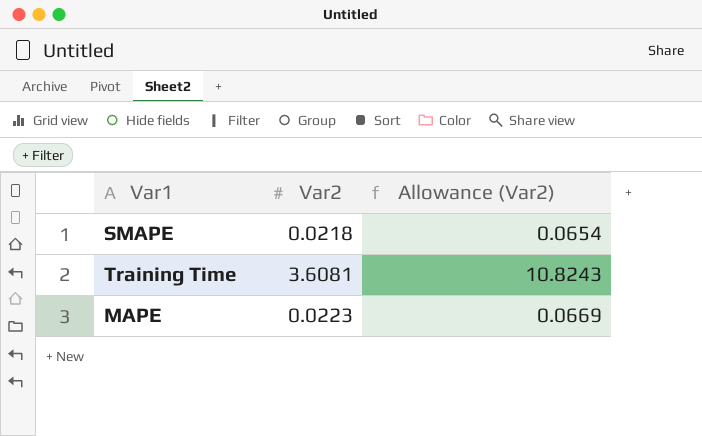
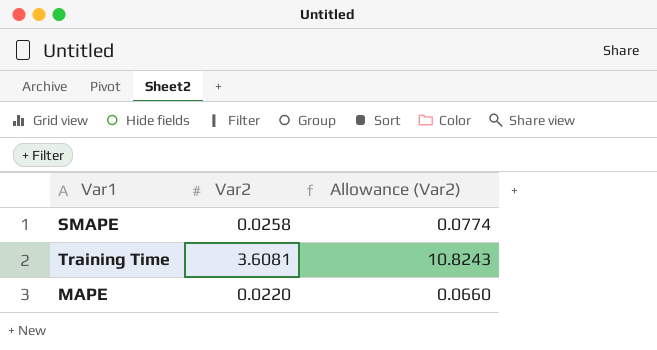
SMAPE | Var2: 0.0218 -> 0.0258
SMAPE | Allowance (Var2): 0.0654 -> 0.0774
MAPE | Var2: 0.0223 -> 0.0220
MAPE | Allowance (Var2): 0.0669 -> 0.0660

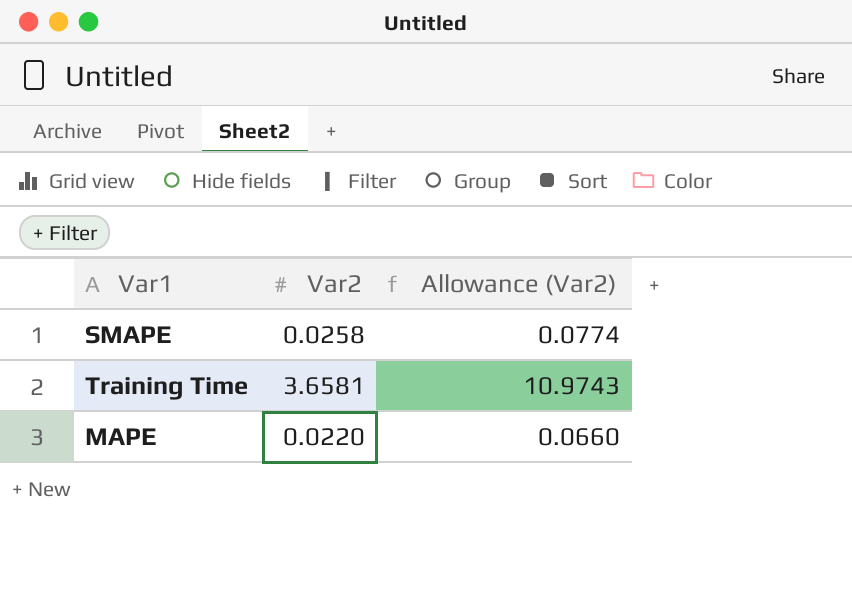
Training Time | Var2: 3.6081 -> 3.6581
Training Time | Allowance (Var2): 10.8243 -> 10.9743

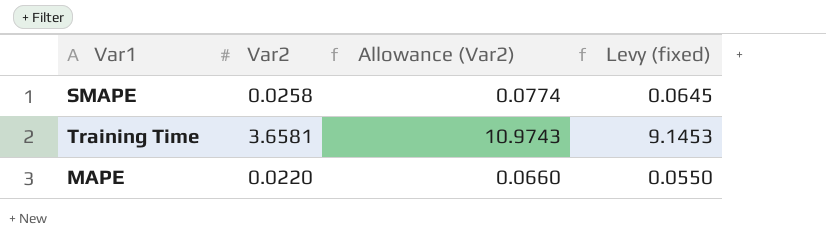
column Levy (fixed) | formula: none -> [Var2] * 2.5

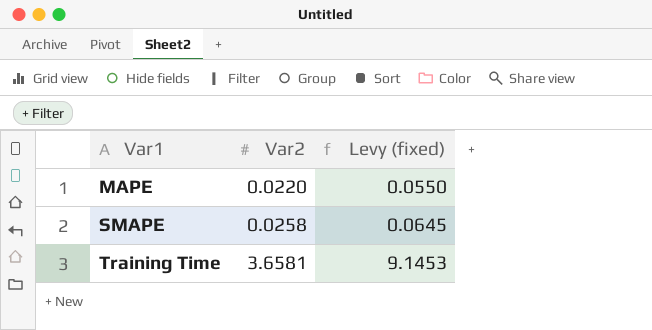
row order: none -> Var1 ascending
column Allowance (Var2) | formula: [Var2] * 3 -> none

